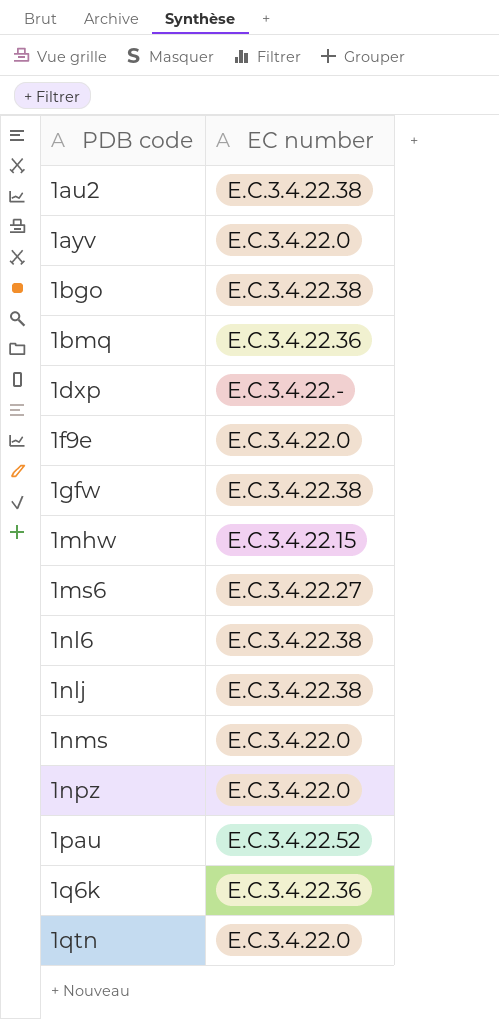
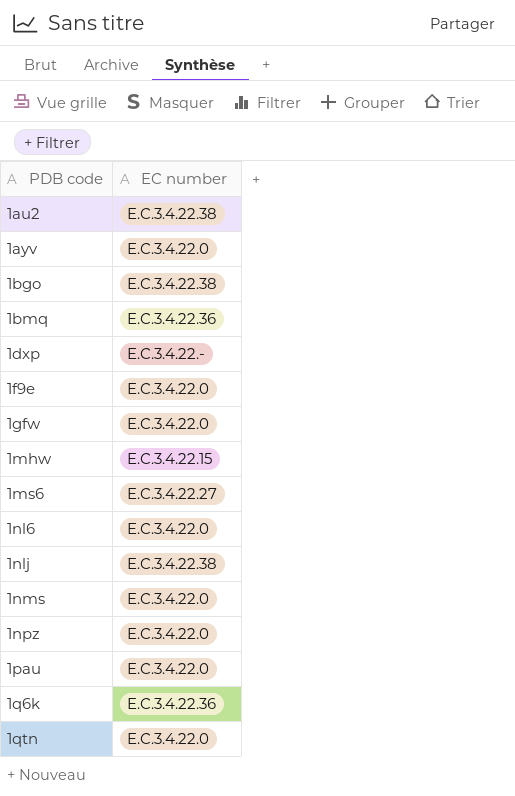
1gfw | EC number: E.C.3.4.22.38 -> E.C.3.4.22.0
1nl6 | EC number: E.C.3.4.22.38 -> E.C.3.4.22.0
1pau | EC number: E.C.3.4.22.52 -> E.C.3.4.22.0

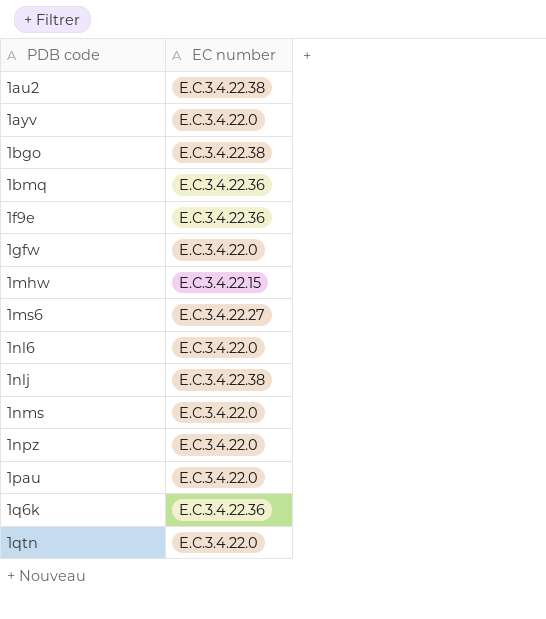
row 1dxp: E.C.3.4.22.- -> none
1f9e | EC number: E.C.3.4.22.0 -> E.C.3.4.22.36

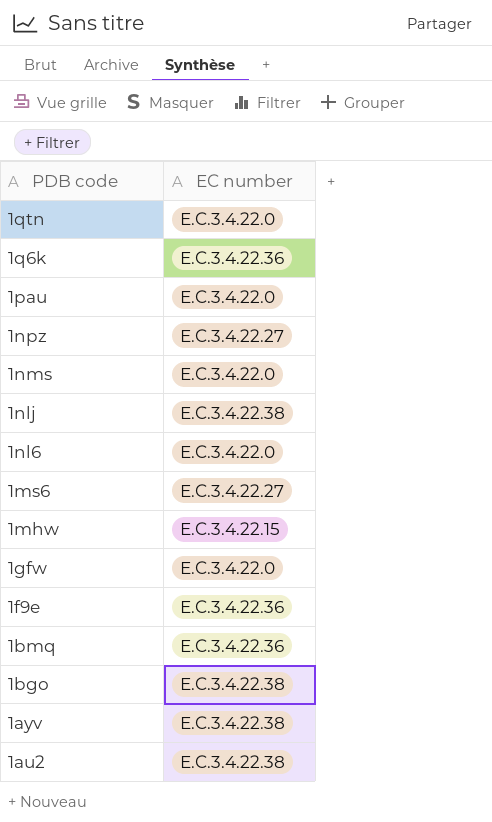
row order: PDB code ascending -> PDB code descending
1npz | EC number: E.C.3.4.22.0 -> E.C.3.4.22.27
1ayv | EC number: E.C.3.4.22.0 -> E.C.3.4.22.38

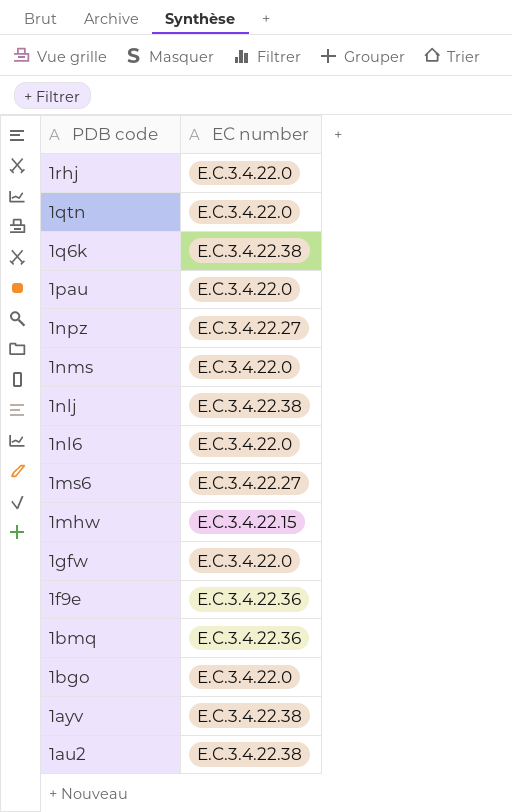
row 1rhj: none -> E.C.3.4.22.0
1q6k | EC number: E.C.3.4.22.36 -> E.C.3.4.22.38
1bgo | EC number: E.C.3.4.22.38 -> E.C.3.4.22.0

